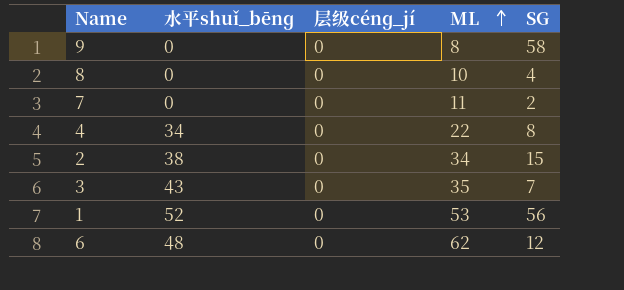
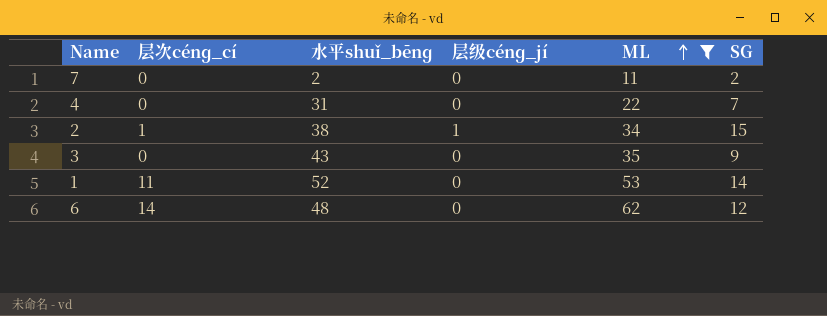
filter: none -> ML >= 11
column 层次cénɡ_cí | position: none -> 2
7 | 水平shuǐ_bēnɡ: 0 -> 2
4 | 水平shuǐ_bēnɡ: 34 -> 31
4 | SG: 8 -> 7
2 | 层级cénɡ_jí: 0 -> 1
3 | SG: 7 -> 9
1 | SG: 56 -> 14

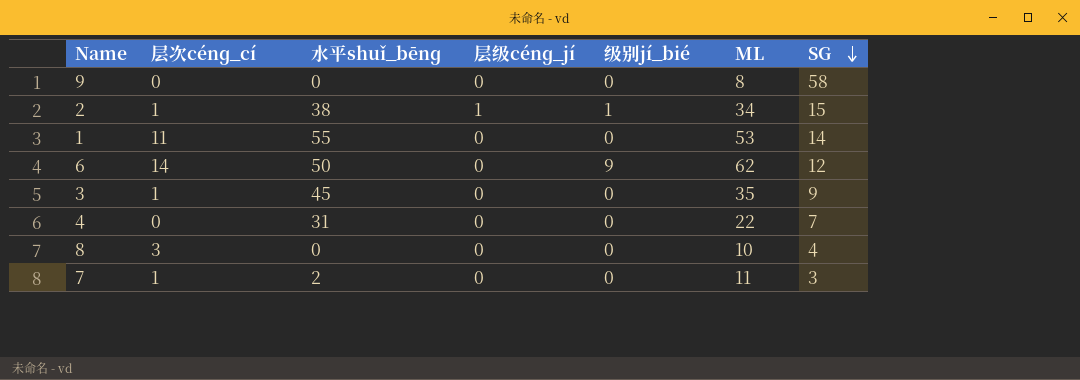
filter: ML >= 11 -> none
row order: ML ascending -> SG descending
column 级别jí_bié | position: none -> 5
1 | 水平shuǐ_bēnɡ: 52 -> 55
6 | 水平shuǐ_bēnɡ: 48 -> 50
3 | 层次cénɡ_cí: 0 -> 1
3 | 水平shuǐ_bēnɡ: 43 -> 45
7 | 层次cénɡ_cí: 0 -> 1
7 | SG: 2 -> 3

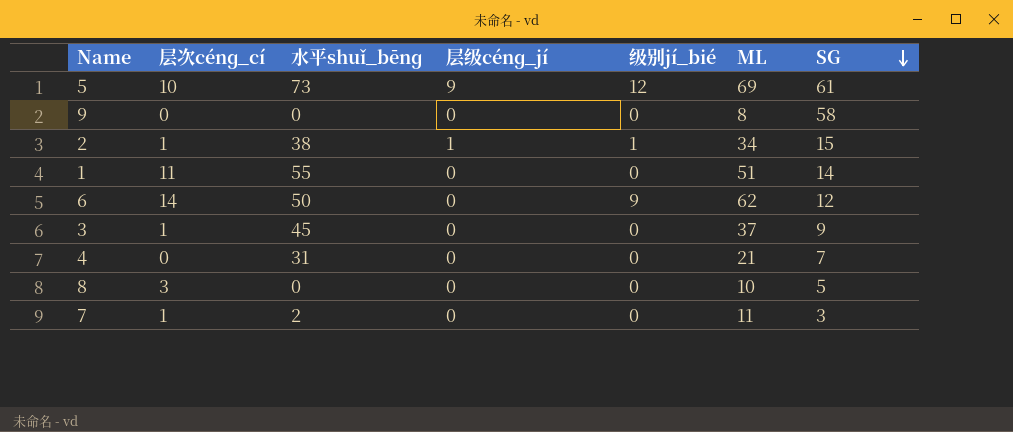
row 5: none -> 10 | 73 | 9 | 12 | 69 | 61
1 | ML: 53 -> 51
3 | ML: 35 -> 37
4 | ML: 22 -> 21
8 | SG: 4 -> 5

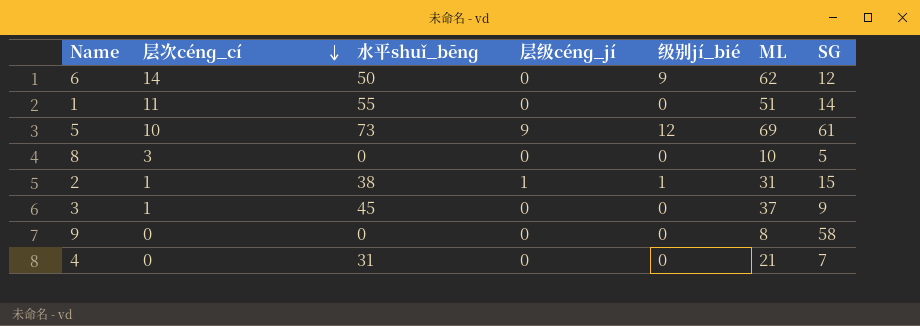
row order: SG descending -> 层次cénɡ_cí descending
row 7: 1 | 2 | 0 | 0 | 11 | 3 -> none
2 | ML: 34 -> 31

